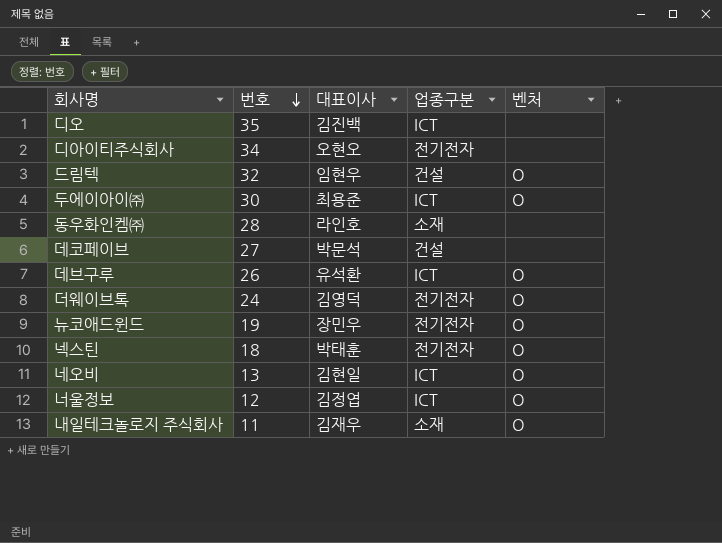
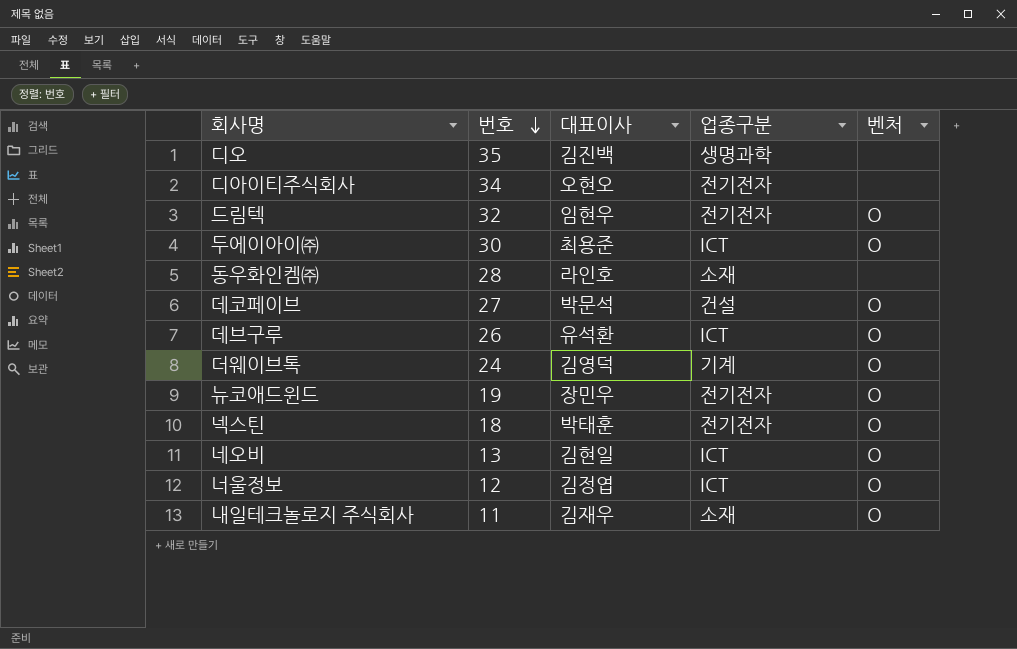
디오 | 업종구분: ICT -> 생명과학
드림텍 | 업종구분: 건설 -> 전기전자
데코페이브 | 벤처: none -> O
더웨이브톡 | 업종구분: 전기전자 -> 기계

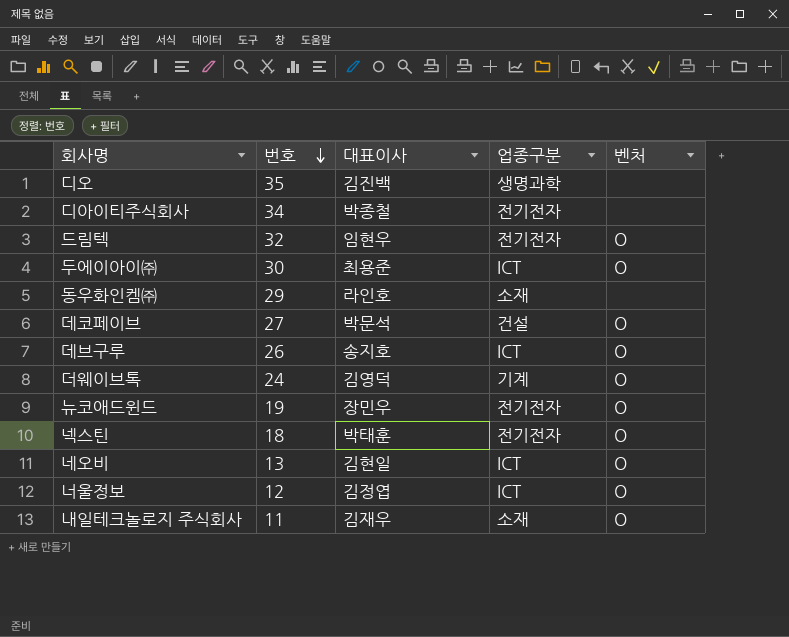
디아이티주식회사 | 대표이사: 오현오 -> 박종철
동우화인켐㈜ | 번호: 28 -> 29
데브구루 | 대표이사: 유석환 -> 송지호

